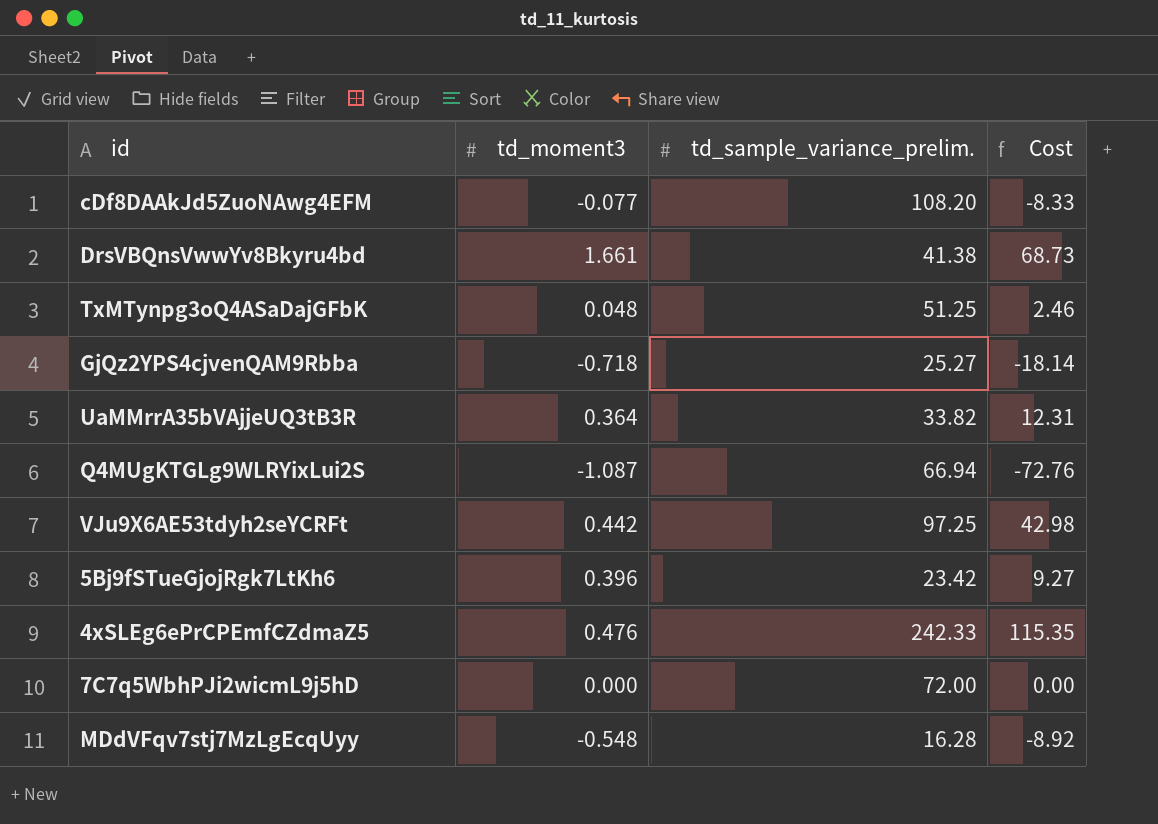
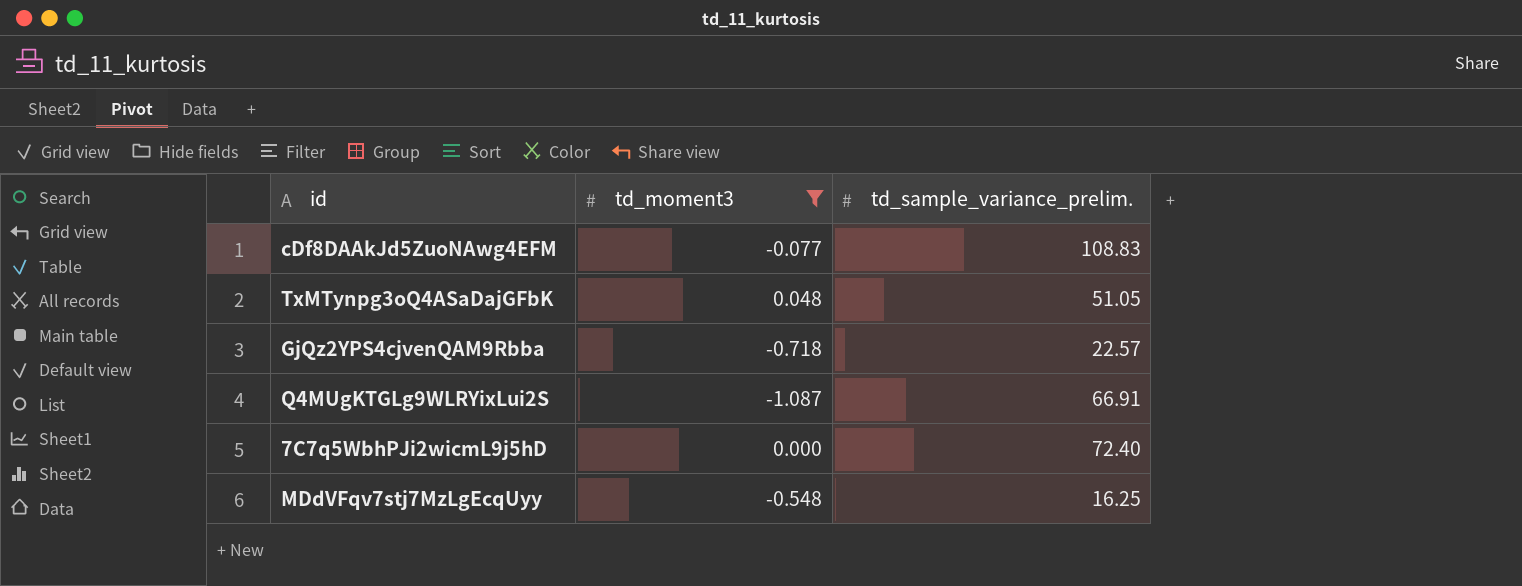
filter: none -> td_moment3 <= 0.048
column Cost | formula: [td_moment3] * [td_sample_variance_prelim.] -> none
cDf8DAAkJd5ZuoNAwg4EFM | td_sample_variance_prelim.: 108.20 -> 108.83
TxMTynpg3oQ4ASaDajGFbK | td_sample_variance_prelim.: 51.25 -> 51.05
GjQz2YPS4cjvenQAM9Rbba | td_sample_variance_prelim.: 25.27 -> 22.57
Q4MUgKTGLg9WLRYixLui2S | td_sample_variance_prelim.: 66.94 -> 66.91
7C7q5WbhPJi2wicmL9j5hD | td_sample_variance_prelim.: 72.00 -> 72.40
MDdVFqv7stj7MzLgEcqUyy | td_sample_variance_prelim.: 16.28 -> 16.25

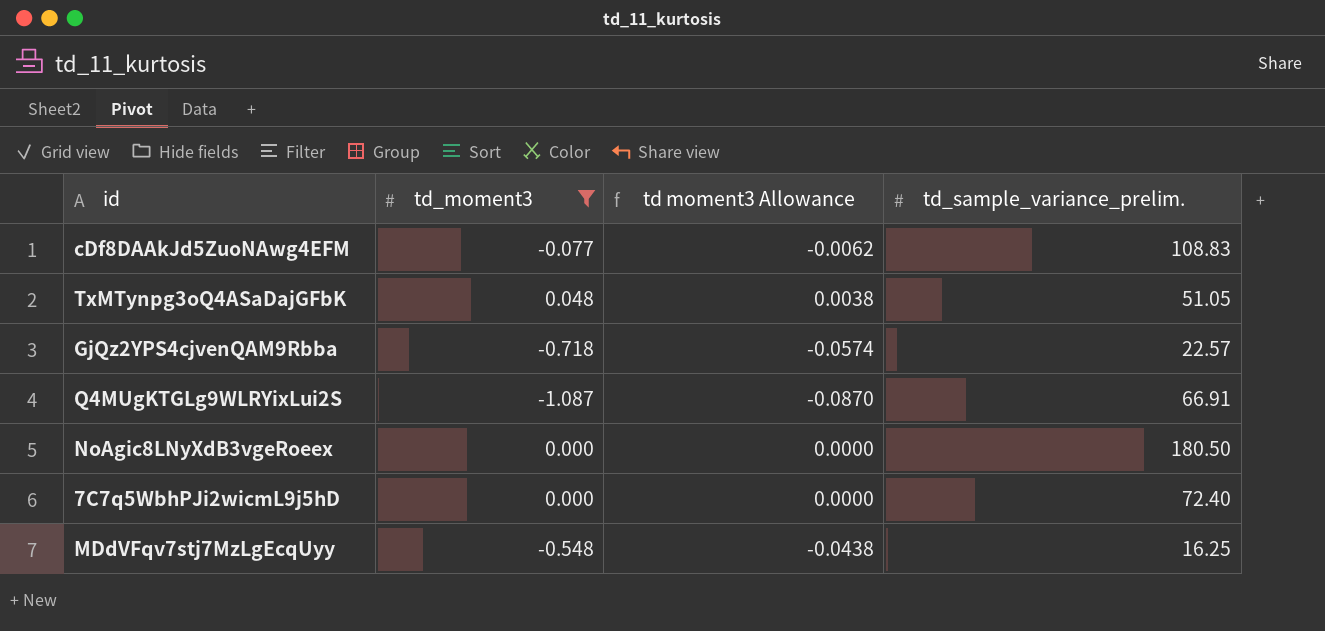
column td moment3 Allowance | formula: none -> [td_moment3] * 0.08
row NoAgic8LNyXdB3vgeRoeex: none -> 0.000 | 0.0000 | 180.50

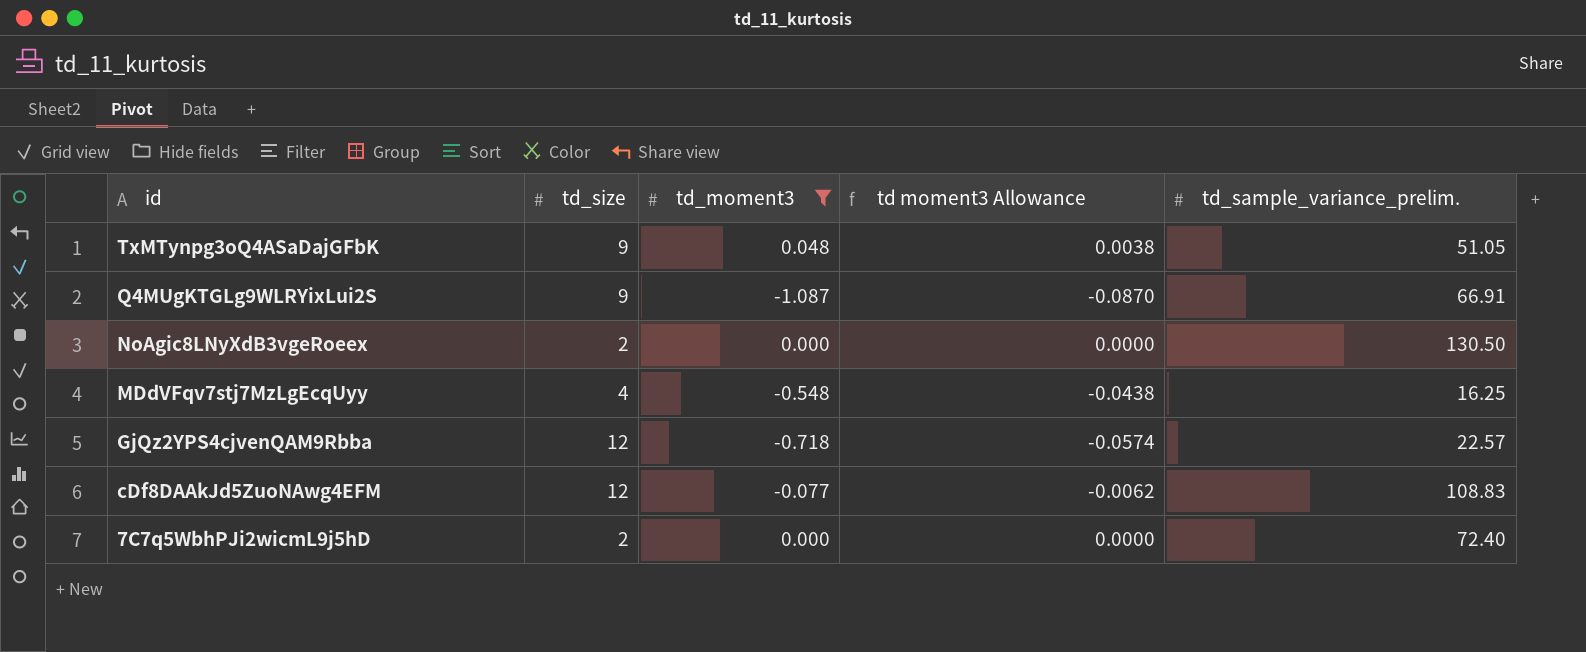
row order: none -> id descending
column td_size | position: none -> 2
NoAgic8LNyXdB3vgeRoeex | td_sample_variance_prelim.: 180.50 -> 130.50

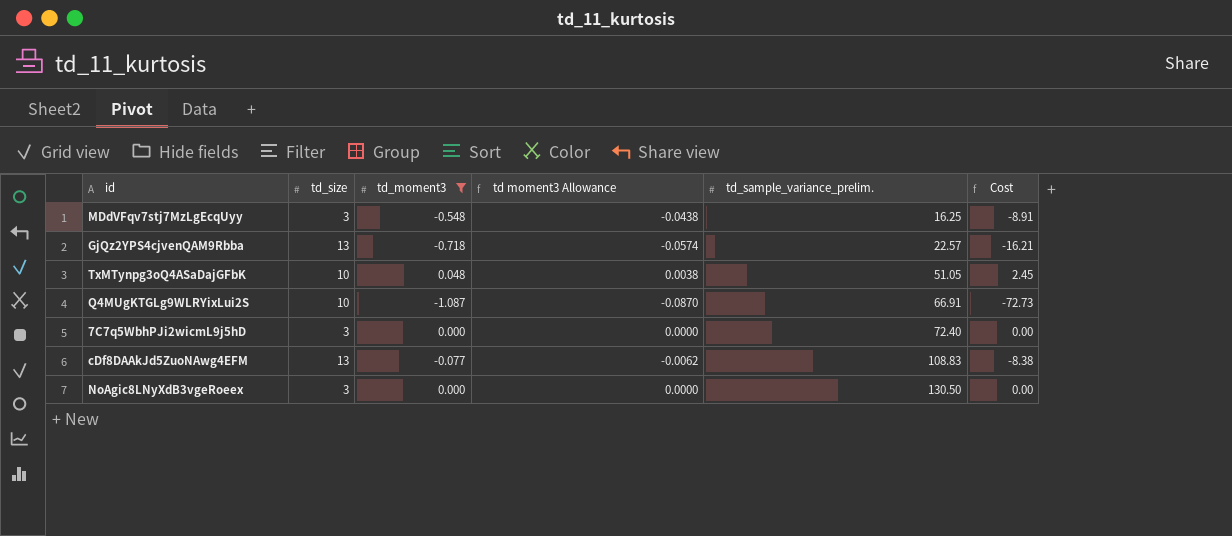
row order: id descending -> td_sample_variance_prelim. ascending
column Cost | formula: none -> [td_moment3] * [td_sample_variance_prelim.]
MDdVFqv7stj7MzLgEcqUyy | td_size: 4 -> 3
GjQz2YPS4cjvenQAM9Rbba | td_size: 12 -> 13
TxMTynpg3oQ4ASaDajGFbK | td_size: 9 -> 10
Q4MUgKTGLg9WLRYixLui2S | td_size: 9 -> 10
7C7q5WbhPJi2wicmL9j5hD | td_size: 2 -> 3
cDf8DAAkJd5ZuoNAwg4EFM | td_size: 12 -> 13
NoAgic8LNyXdB3vgeRoeex | td_size: 2 -> 3

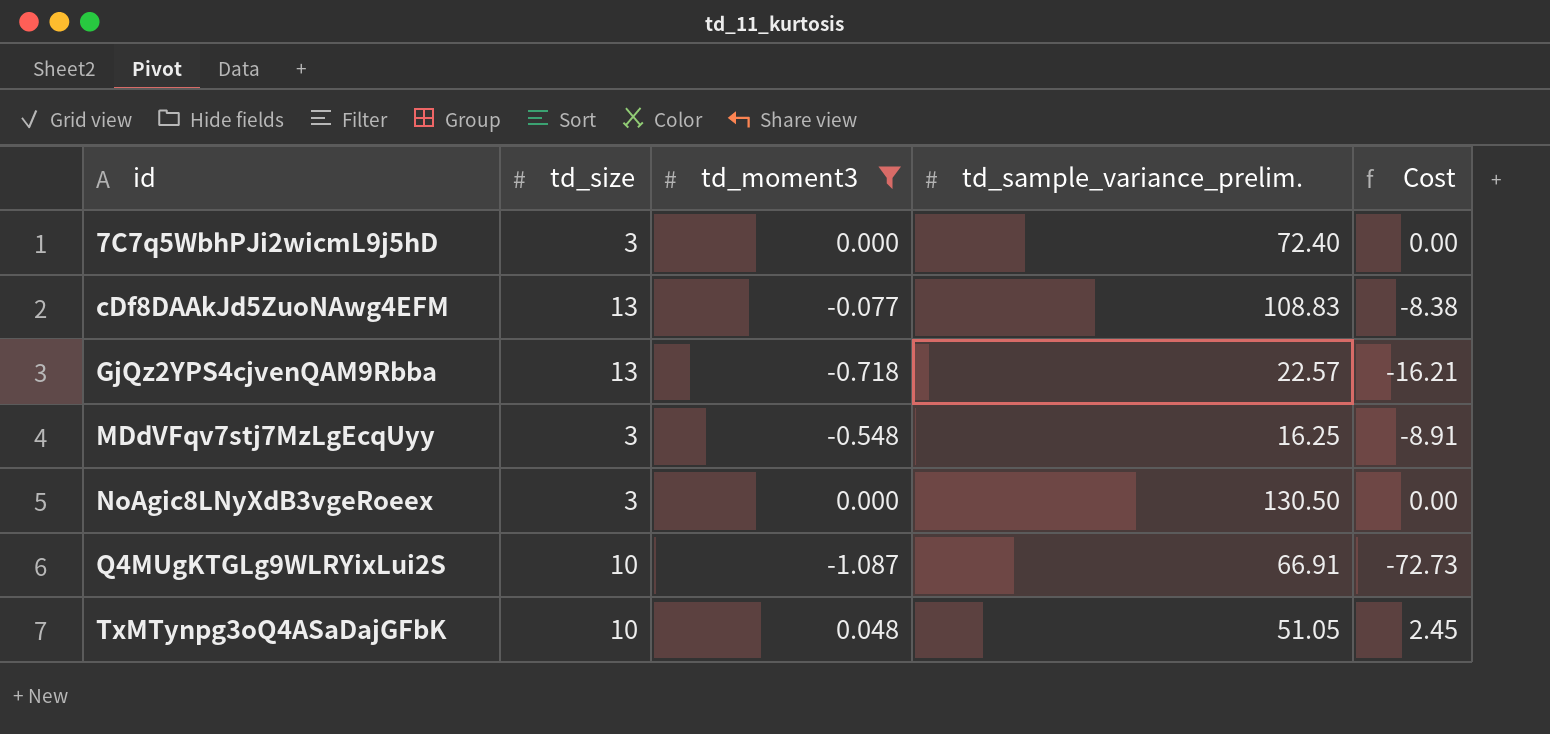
row order: td_sample_variance_prelim. ascending -> id ascending
column td moment3 Allowance | formula: [td_moment3] * 0.08 -> none

